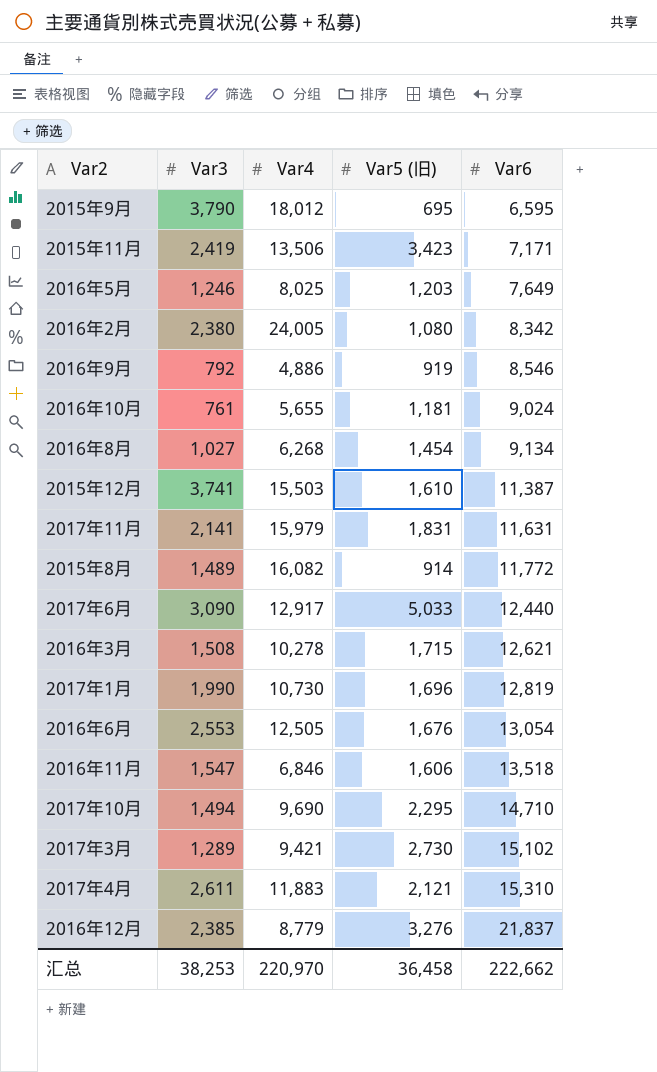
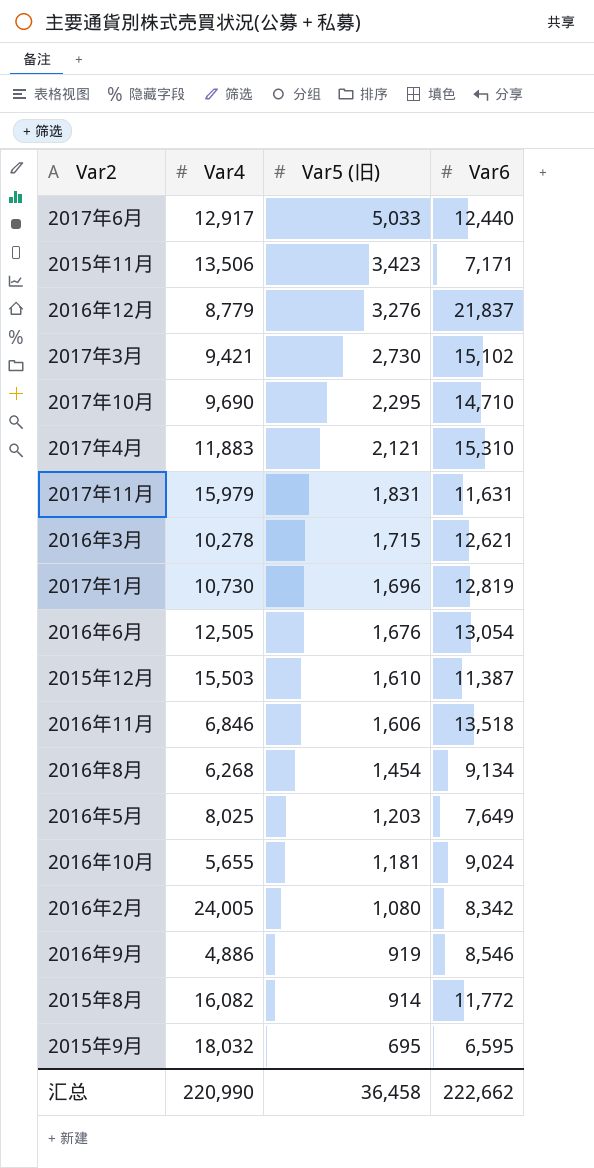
row order: Var6 ascending -> Var5 (旧) descending
column Var3 | position: 2 -> none
2015年9月 | Var4: 18,012 -> 18,032
汇总 | Var4: 220,970 -> 220,990

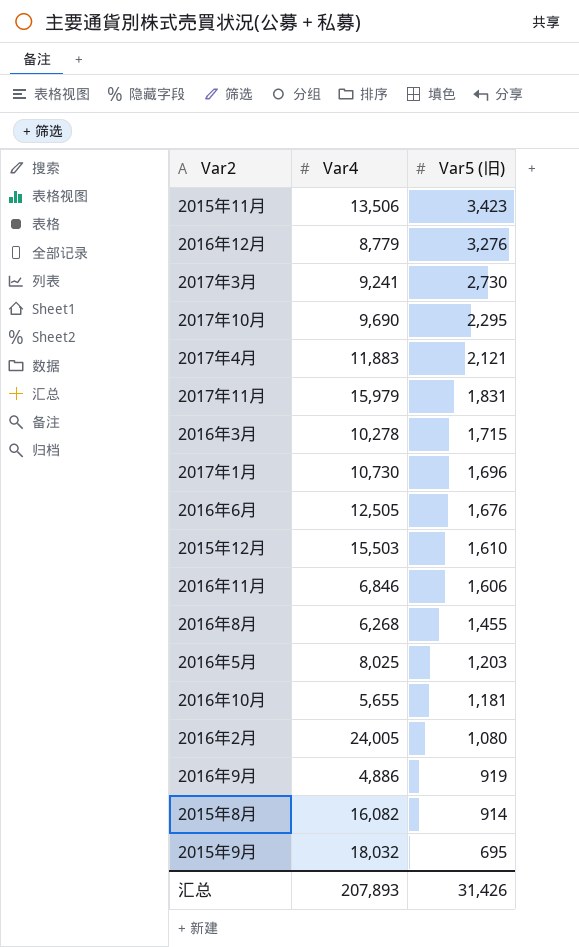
column Var6 | position: 4 -> none
row 2017年6月: 12,917 | 5,033 | 12,440 -> none
2017年3月 | Var4: 9,421 -> 9,241
2016年8月 | Var5 (旧): 1,454 -> 1,455
汇总 | Var4: 220,990 -> 207,893
汇总 | Var5 (旧): 36,458 -> 31,426

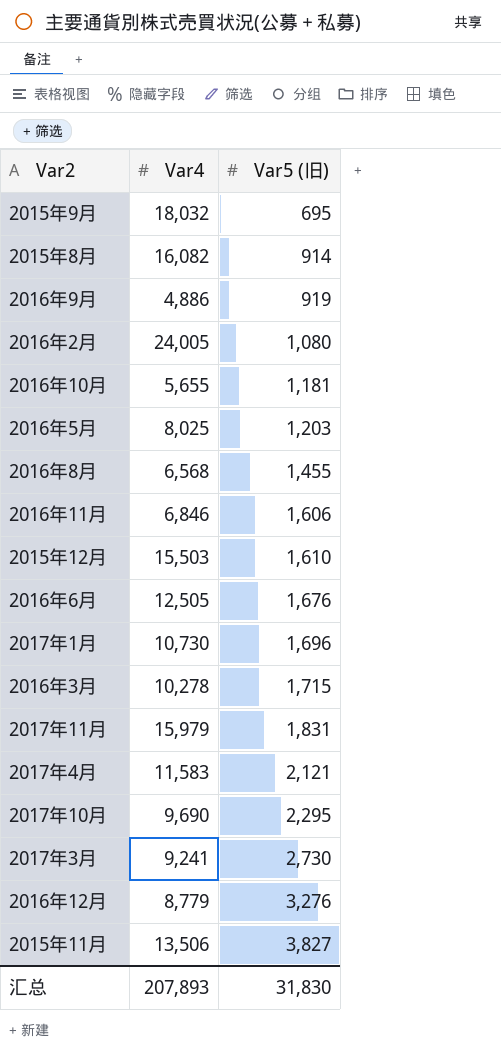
row order: Var5 (旧) descending -> Var5 (旧) ascending
2016年8月 | Var4: 6,268 -> 6,568
2017年4月 | Var4: 11,883 -> 11,583
2015年11月 | Var5 (旧): 3,423 -> 3,827
汇总 | Var5 (旧): 31,426 -> 31,830

